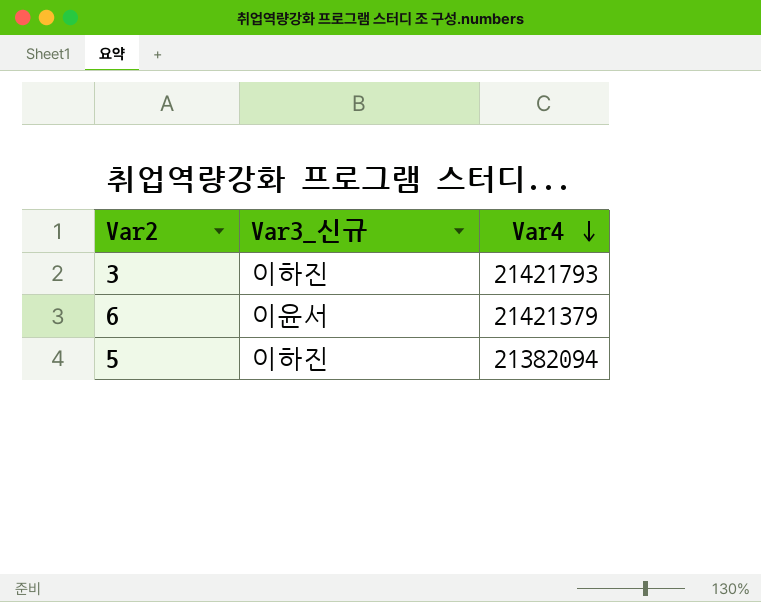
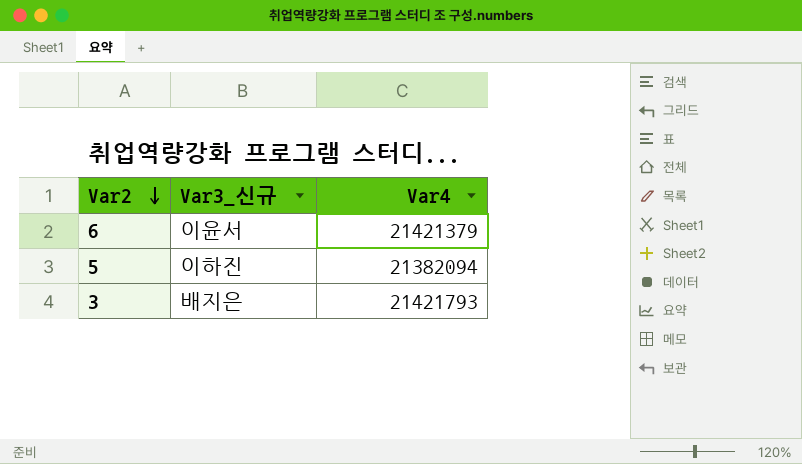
row order: Var4 descending -> Var2 descending
3 | Var3_신규: 이하진 -> 배지은

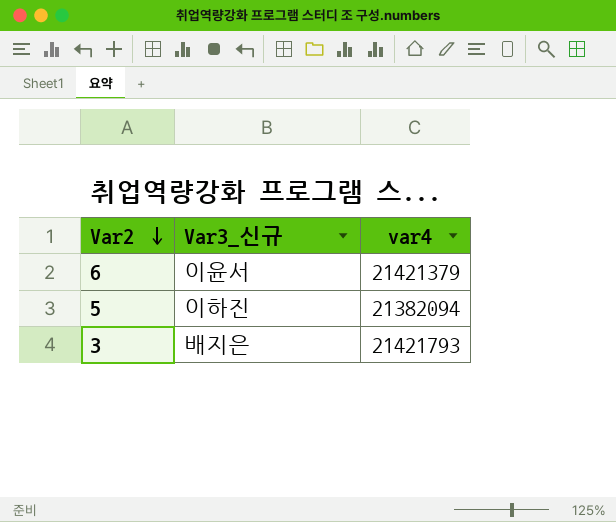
column name: Var4 -> var4

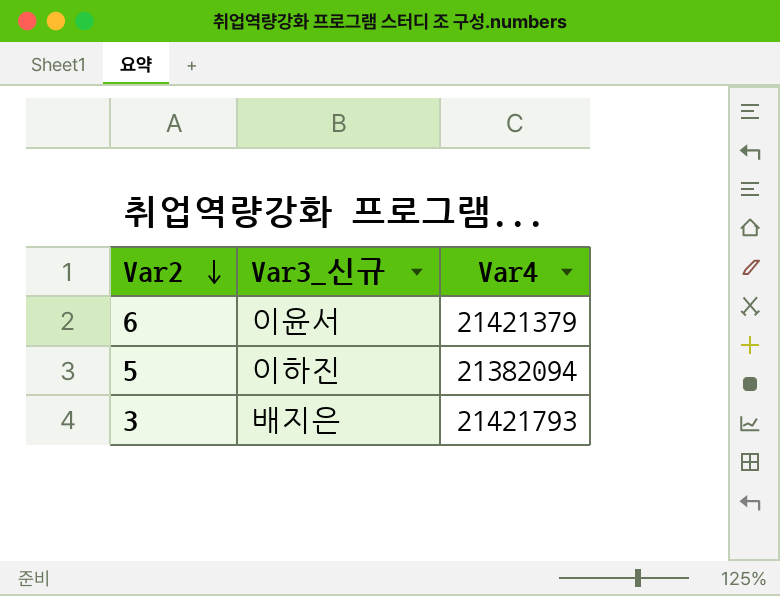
column name: var4 -> Var4

